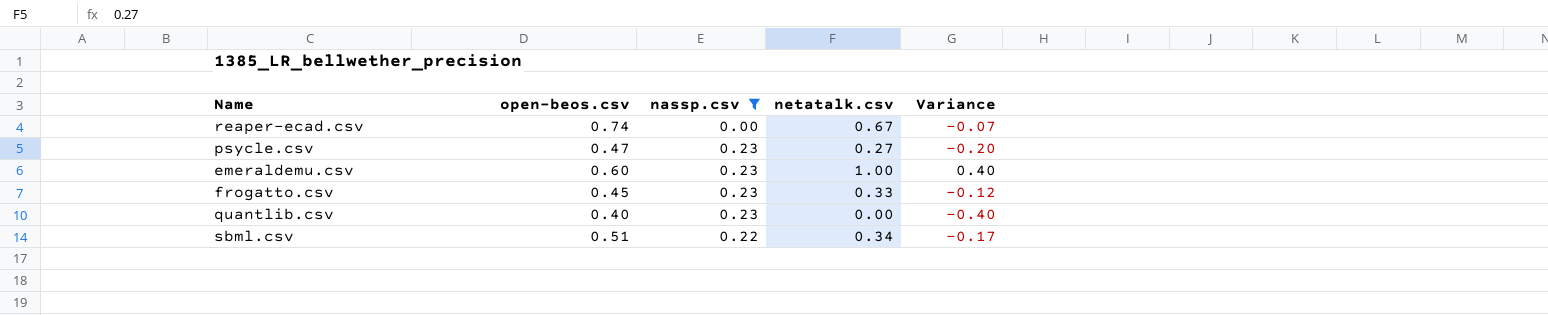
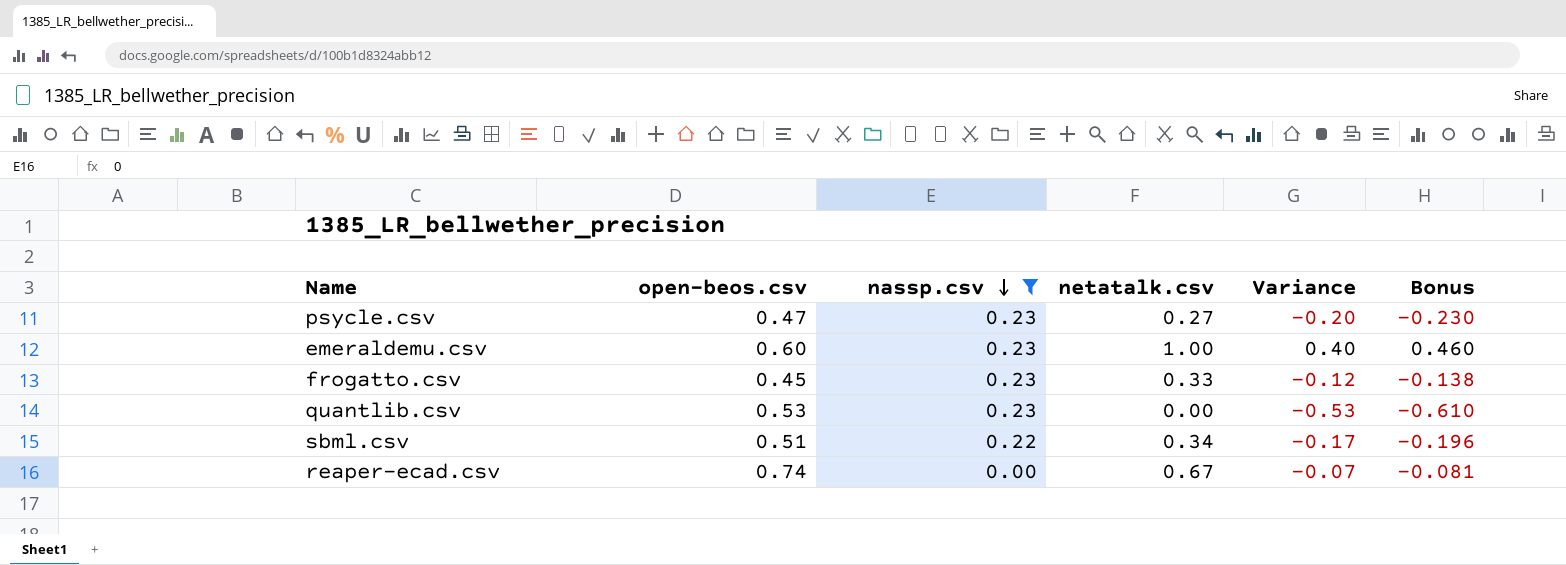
row order: none -> nassp.csv descending
column Bonus | formula: none -> [Variance] * 1.15
quantlib.csv | open-beos.csv: 0.40 -> 0.53
quantlib.csv | Variance: -0.40 -> -0.53

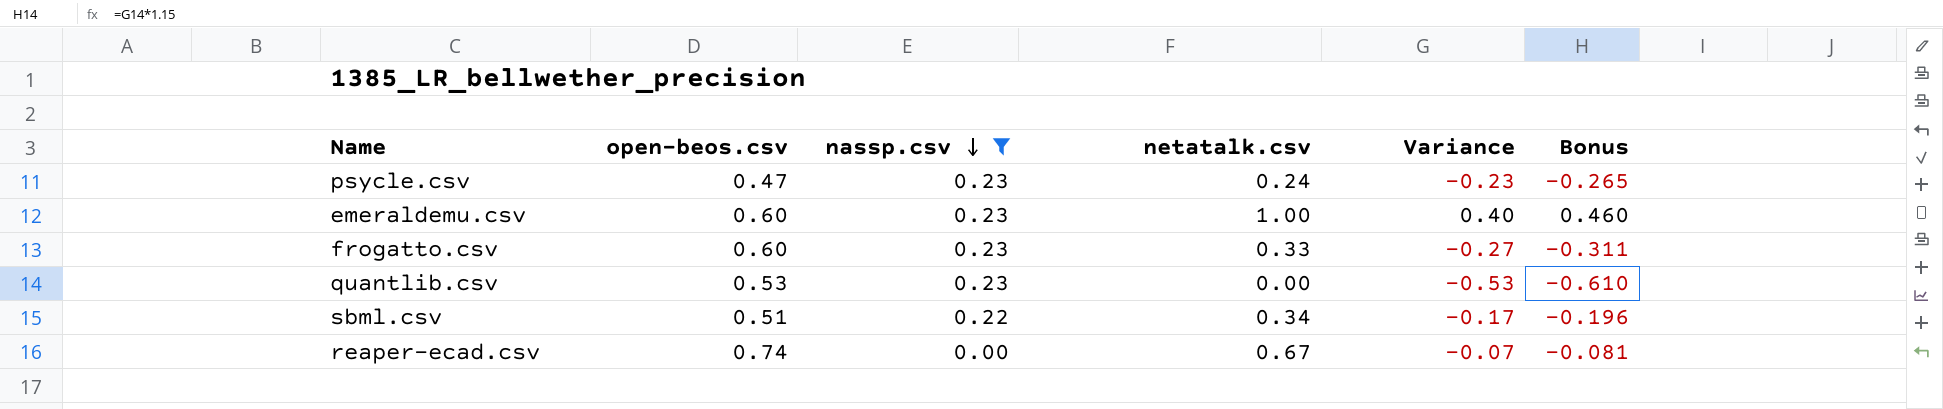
psycle.csv | netatalk.csv: 0.27 -> 0.24
psycle.csv | Variance: -0.20 -> -0.23
psycle.csv | Bonus: -0.230 -> -0.265
frogatto.csv | open-beos.csv: 0.45 -> 0.60
frogatto.csv | Variance: -0.12 -> -0.27
frogatto.csv | Bonus: -0.138 -> -0.311

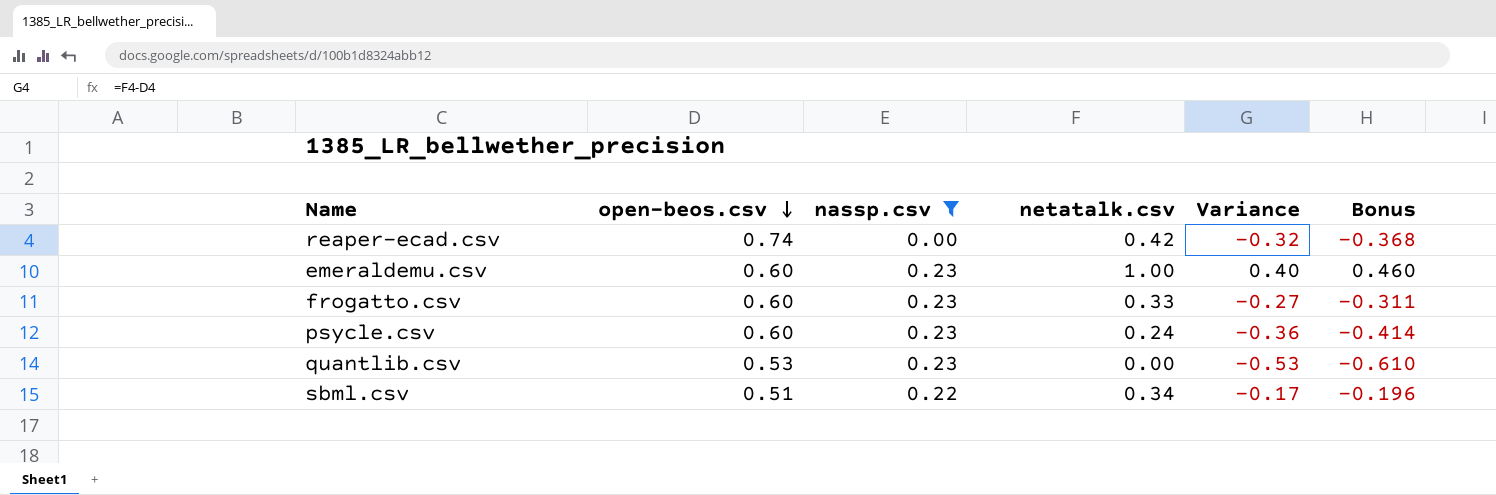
row order: nassp.csv descending -> open-beos.csv descending
reaper-ecad.csv | netatalk.csv: 0.67 -> 0.42
reaper-ecad.csv | Variance: -0.07 -> -0.32
reaper-ecad.csv | Bonus: -0.081 -> -0.368
psycle.csv | open-beos.csv: 0.47 -> 0.60
psycle.csv | Variance: -0.23 -> -0.36
psycle.csv | Bonus: -0.265 -> -0.414

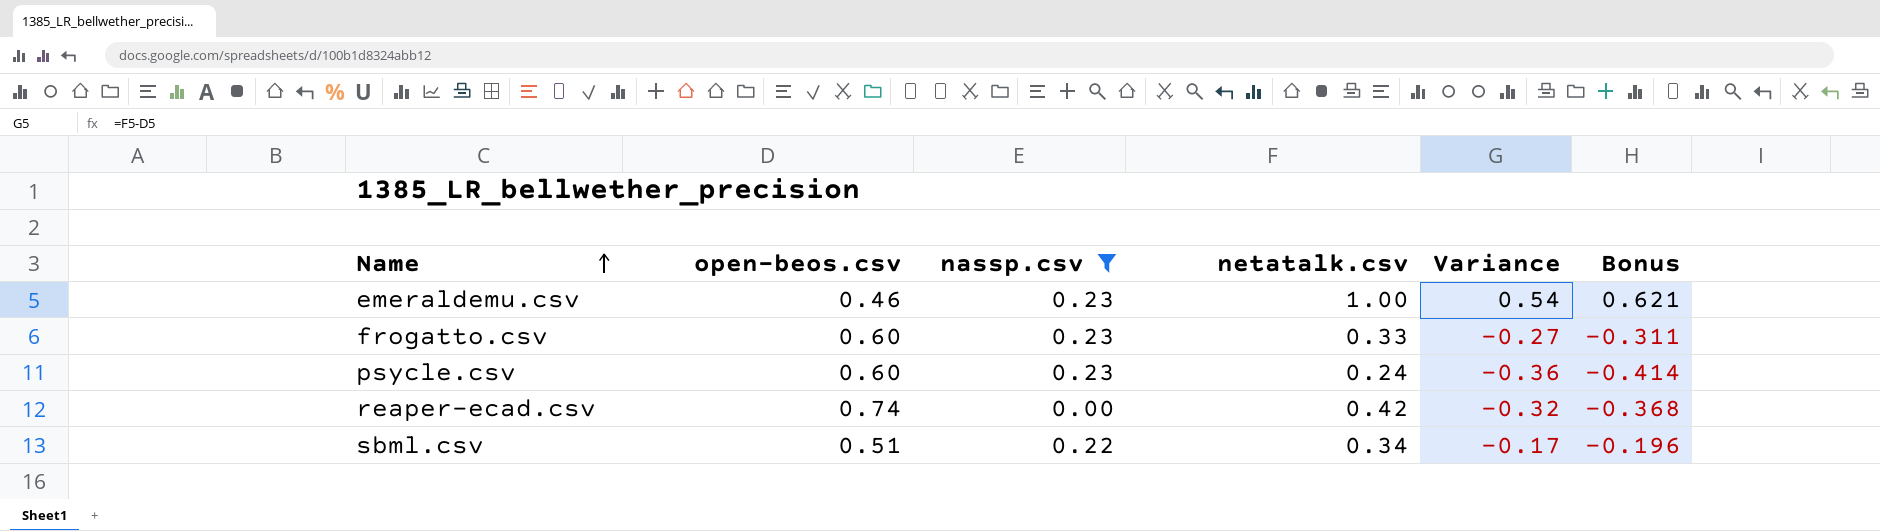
row order: open-beos.csv descending -> Name ascending
row quantlib.csv: 0.53 | 0.23 | 0.00 | -0.53 | -0.610 -> none
emeraldemu.csv | open-beos.csv: 0.60 -> 0.46
emeraldemu.csv | Variance: 0.40 -> 0.54
emeraldemu.csv | Bonus: 0.460 -> 0.621

